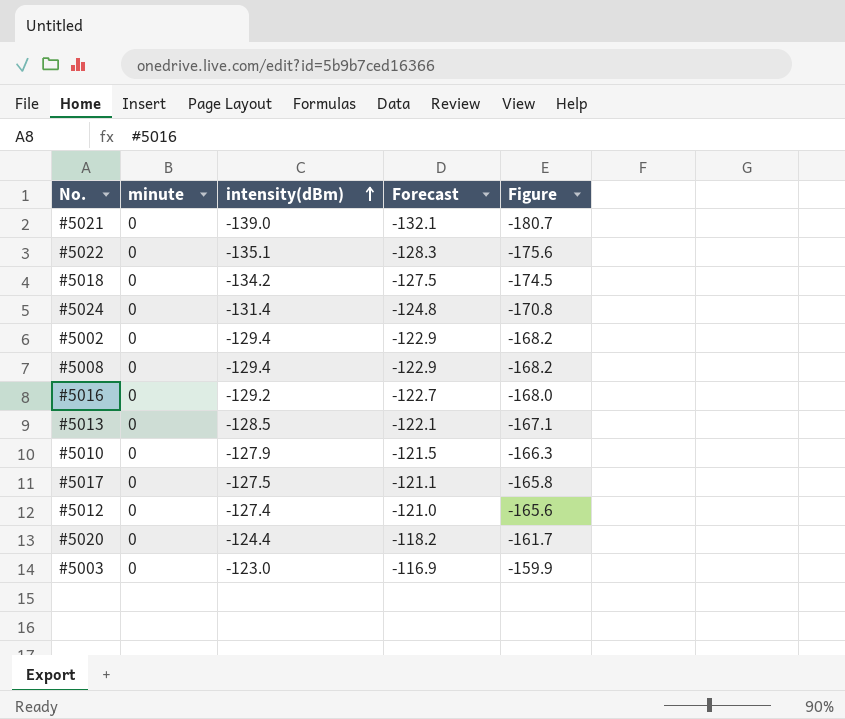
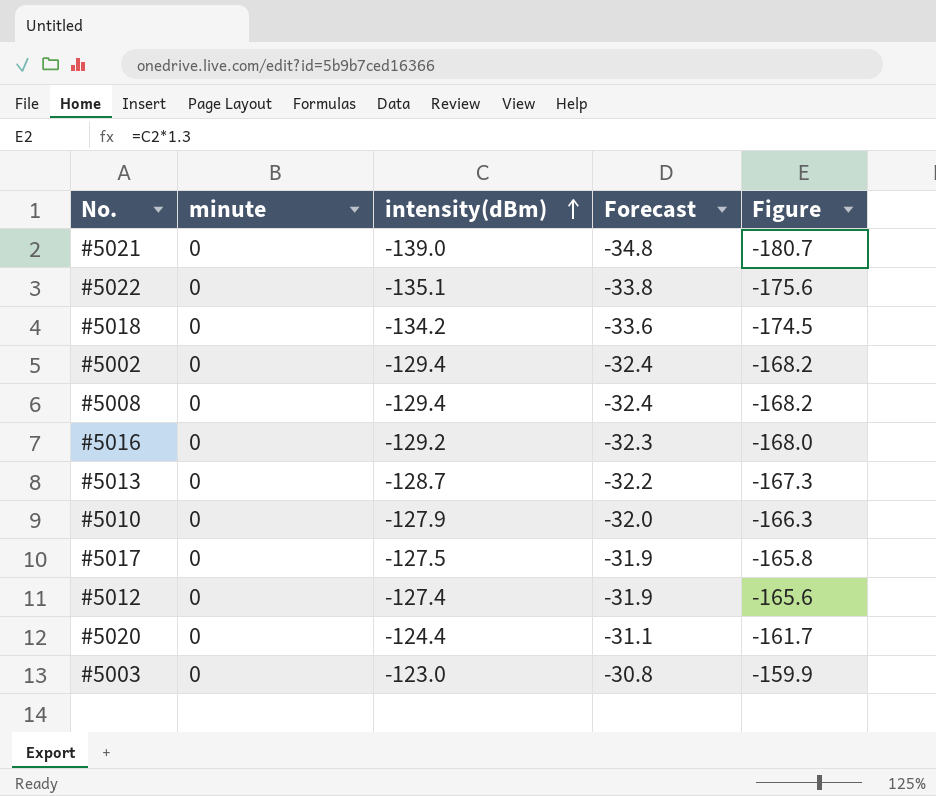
column Forecast | formula: [intensity(dBm)] * 0.95 -> [intensity(dBm)] * 0.25
row #5024: 0 | -131.4 | -124.8 | -170.8 -> none
#5013 | intensity(dBm): -128.5 -> -128.7
#5013 | Figure: -167.1 -> -167.3

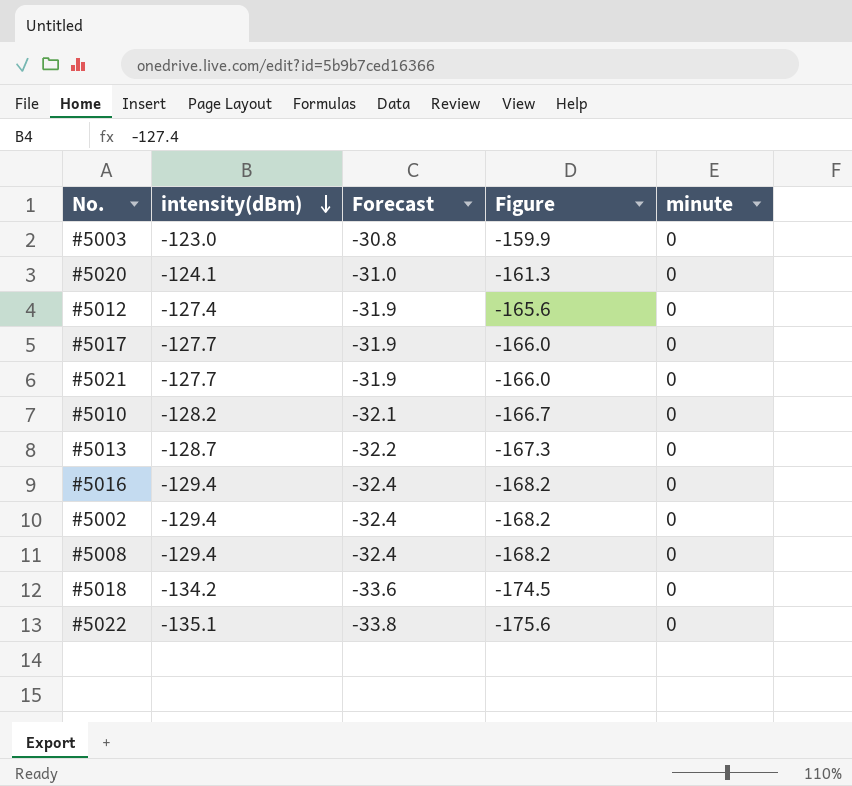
row order: intensity(dBm) ascending -> intensity(dBm) descending
column minute | position: 2 -> 5
#5020 | intensity(dBm): -124.4 -> -124.1
#5020 | Forecast: -31.1 -> -31.0
#5020 | Figure: -161.7 -> -161.3
#5017 | intensity(dBm): -127.5 -> -127.7
#5017 | Figure: -165.8 -> -166.0
#5021 | intensity(dBm): -139.0 -> -127.7
#5021 | Forecast: -34.8 -> -31.9
#5021 | Figure: -180.7 -> -166.0
#5010 | intensity(dBm): -127.9 -> -128.2
#5010 | Forecast: -32.0 -> -32.1
#5010 | Figure: -166.3 -> -166.7
#5016 | intensity(dBm): -129.2 -> -129.4
#5016 | Forecast: -32.3 -> -32.4
#5016 | Figure: -168.0 -> -168.2

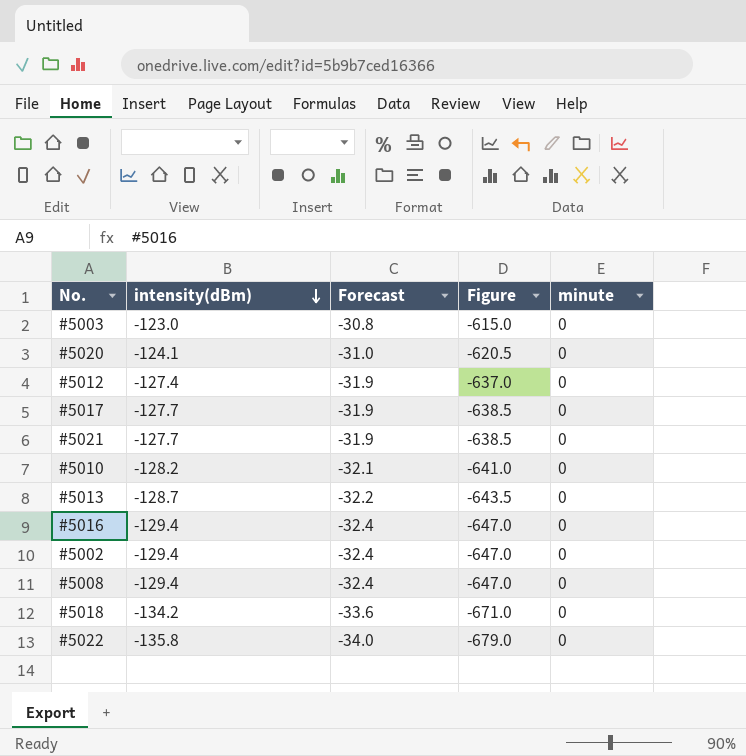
column Figure | formula: [intensity(dBm)] * 1.3 -> [intensity(dBm)] * 5
#5022 | intensity(dBm): -135.1 -> -135.8
#5022 | Forecast: -33.8 -> -34.0

